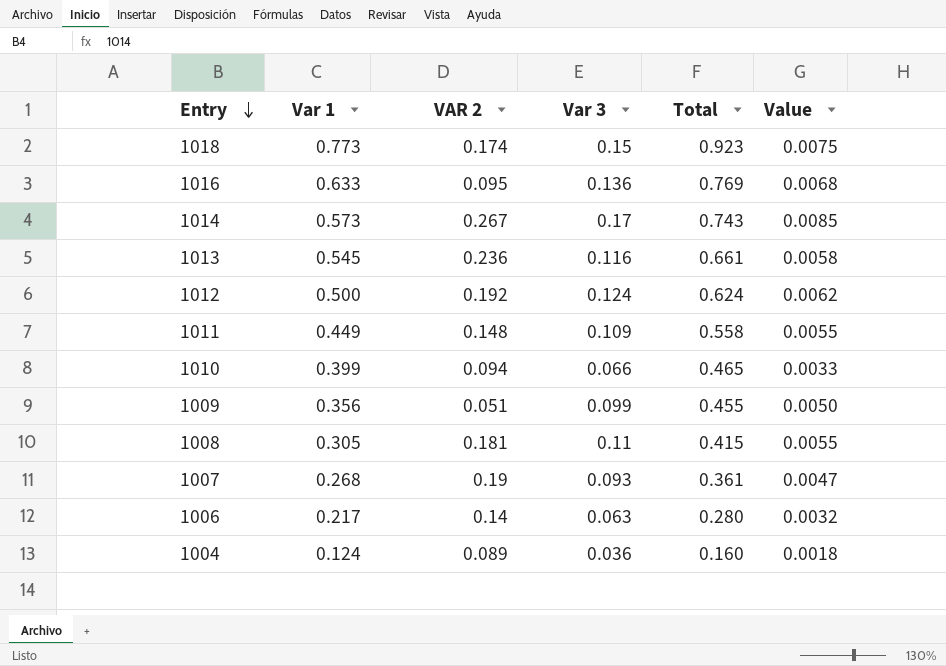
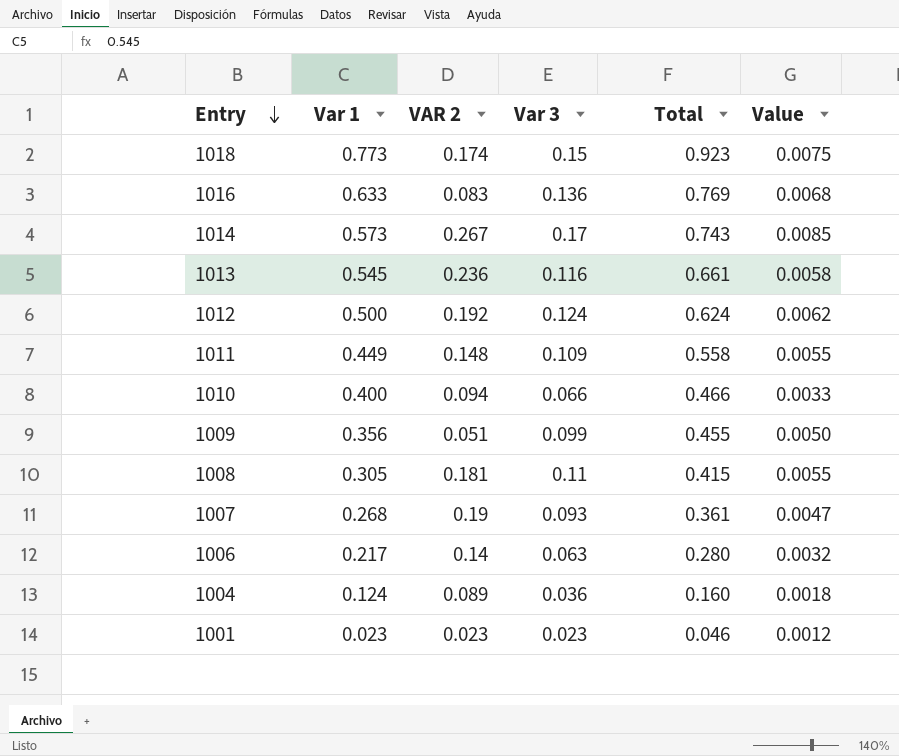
1016 | VAR 2: 0.095 -> 0.083
1010 | Var 1: 0.399 -> 0.400
1010 | Total: 0.465 -> 0.466
row 1001: none -> 0.023 | 0.023 | 0.023 | 0.046 | 0.0012

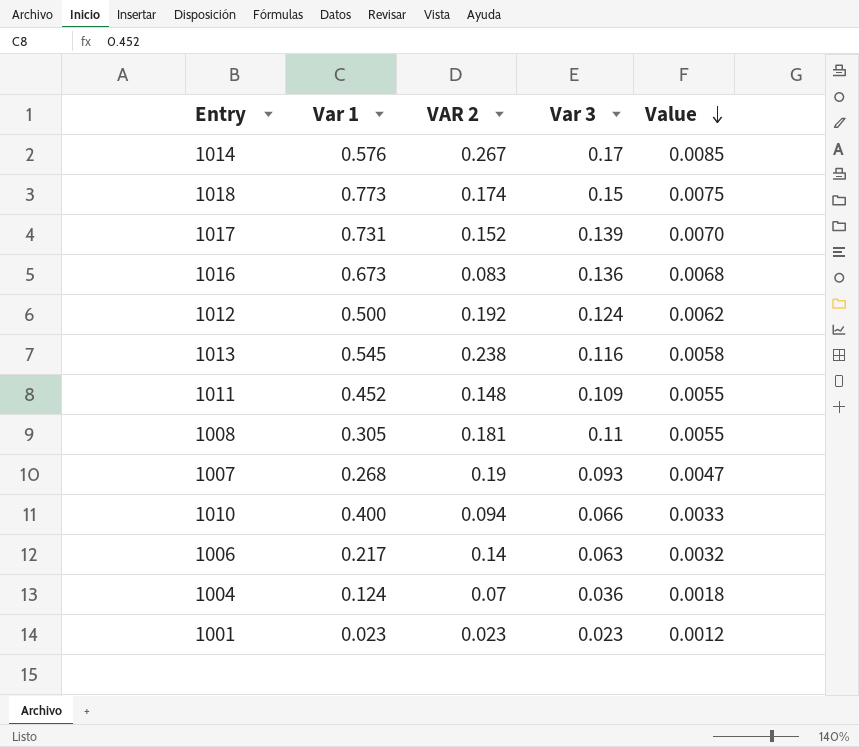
row order: Entry descending -> Value descending
column Total | formula: [Var 1] + [Var 3] -> none
row 1009: 0.356 | 0.051 | 0.099 | 0.455 | 0.0050 -> none
1014 | Var 1: 0.573 -> 0.576
row 1017: none -> 0.731 | 0.152 | 0.139 | 0.0070
1016 | Var 1: 0.633 -> 0.673
1013 | VAR 2: 0.236 -> 0.238
1011 | Var 1: 0.449 -> 0.452
1004 | VAR 2: 0.089 -> 0.07

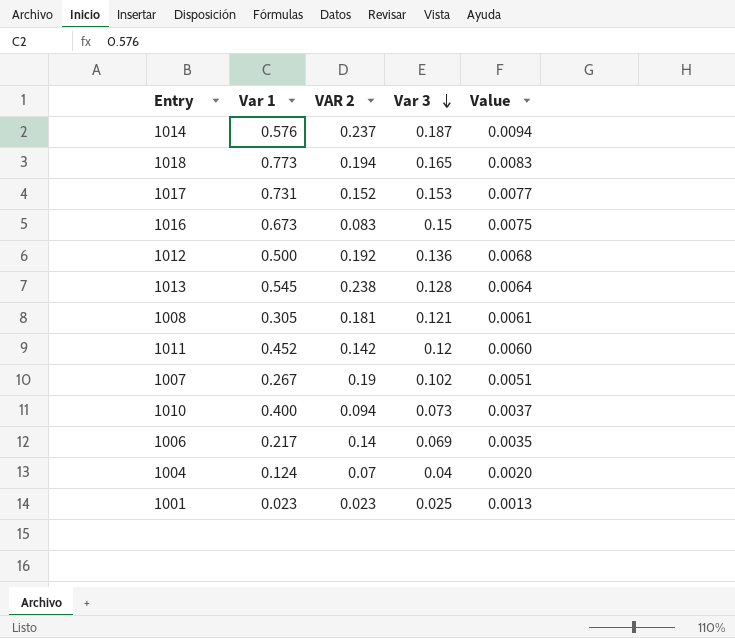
row order: Value descending -> Var 3 descending
1014 | VAR 2: 0.267 -> 0.237
1014 | Var 3: 0.17 -> 0.187
1014 | Value: 0.0085 -> 0.0094
1018 | VAR 2: 0.174 -> 0.194
1018 | Var 3: 0.15 -> 0.165
1018 | Value: 0.0075 -> 0.0083
1017 | Var 3: 0.139 -> 0.153
1017 | Value: 0.0070 -> 0.0077
1016 | Var 3: 0.136 -> 0.15
1016 | Value: 0.0068 -> 0.0075
1012 | Var 3: 0.124 -> 0.136
1012 | Value: 0.0062 -> 0.0068
1013 | Var 3: 0.116 -> 0.128
1013 | Value: 0.0058 -> 0.0064
1008 | Var 3: 0.11 -> 0.121
1008 | Value: 0.0055 -> 0.0061
1011 | VAR 2: 0.148 -> 0.142
1011 | Var 3: 0.109 -> 0.12
1011 | Value: 0.0055 -> 0.0060
1007 | Var 1: 0.268 -> 0.267
1007 | Var 3: 0.093 -> 0.102
1007 | Value: 0.0047 -> 0.0051
1010 | Var 3: 0.066 -> 0.073
1010 | Value: 0.0033 -> 0.0037
1006 | Var 3: 0.063 -> 0.069
1006 | Value: 0.0032 -> 0.0035
1004 | Var 3: 0.036 -> 0.04
1004 | Value: 0.0018 -> 0.0020
1001 | Var 3: 0.023 -> 0.025
1001 | Value: 0.0012 -> 0.0013

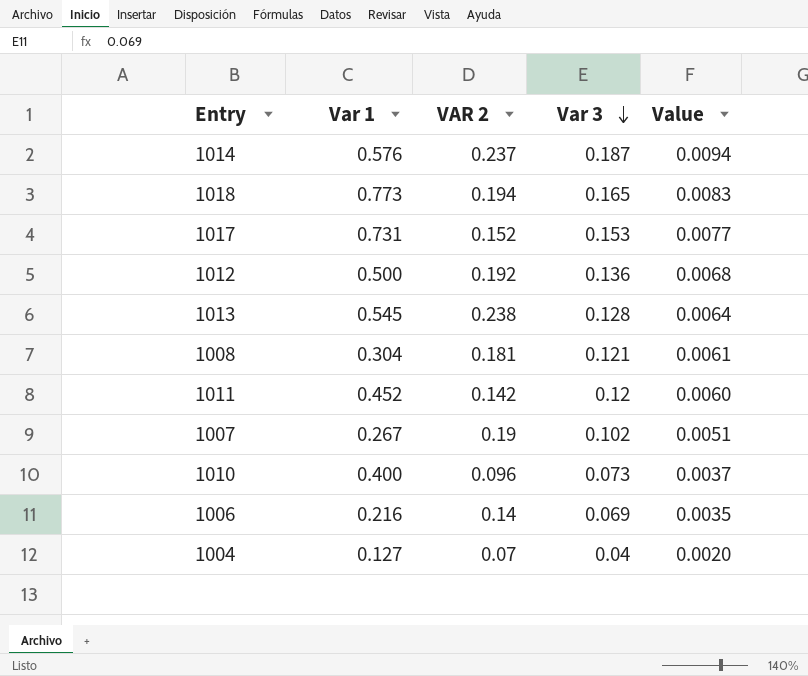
row 1016: 0.673 | 0.083 | 0.15 | 0.0075 -> none
row 1001: 0.023 | 0.023 | 0.025 | 0.0013 -> none
1008 | Var 1: 0.305 -> 0.304
1010 | VAR 2: 0.094 -> 0.096
1006 | Var 1: 0.217 -> 0.216
1004 | Var 1: 0.124 -> 0.127

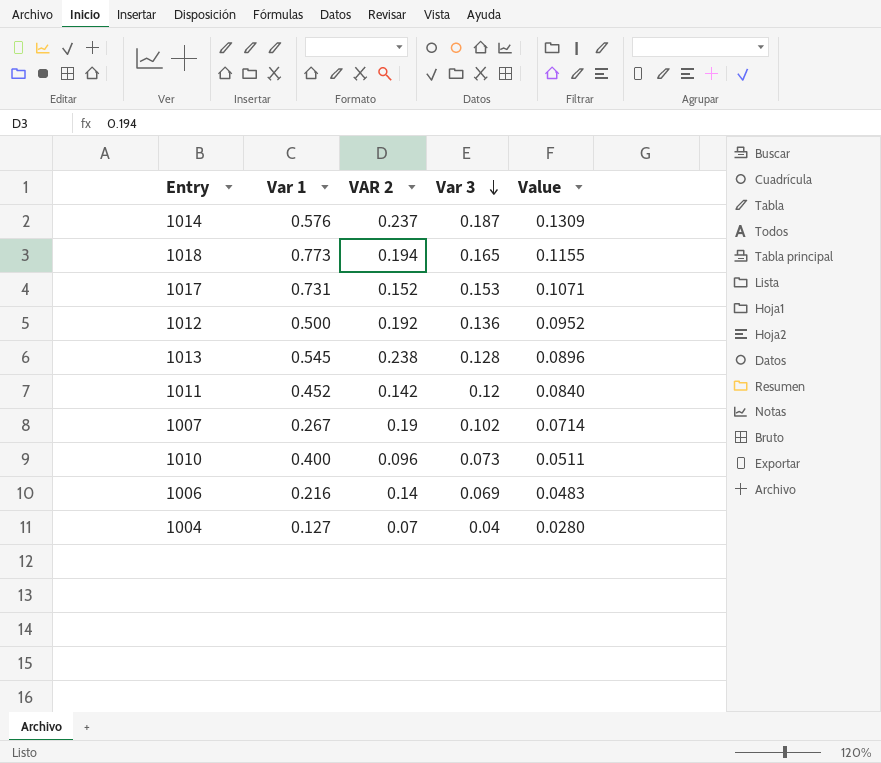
column Value | formula: [Var 3] * 0.05 -> [Var 3] * 0.7
row 1008: 0.304 | 0.181 | 0.121 | 0.0061 -> none

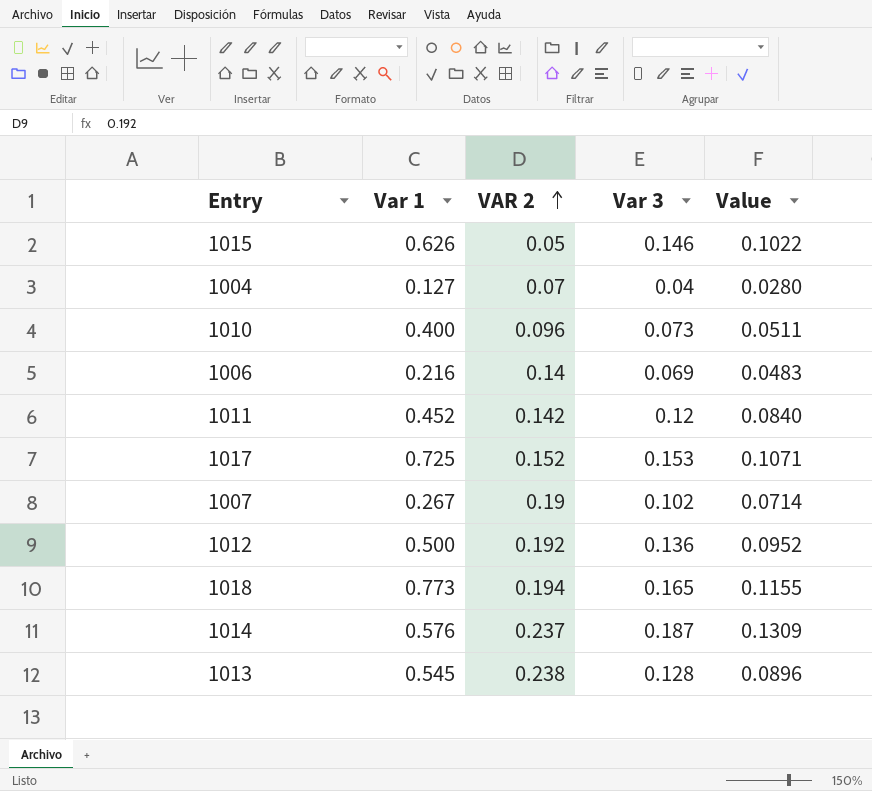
row order: Var 3 descending -> VAR 2 ascending
row 1015: none -> 0.626 | 0.05 | 0.146 | 0.1022
1017 | Var 1: 0.731 -> 0.725

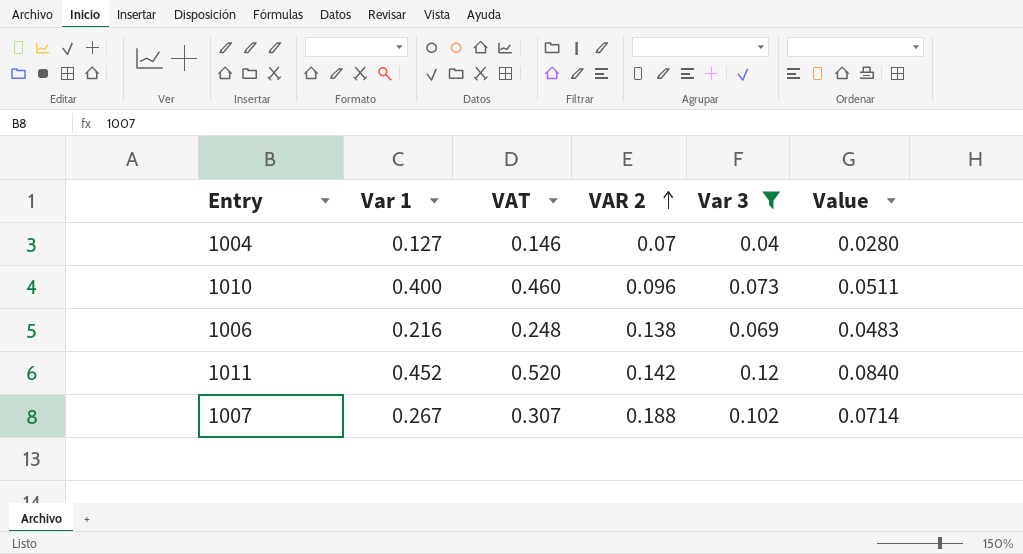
filter: none -> Var 3 <= 0.12
column VAT | formula: none -> [Var 1] * 1.15
1006 | VAR 2: 0.14 -> 0.138
1007 | VAR 2: 0.19 -> 0.188

